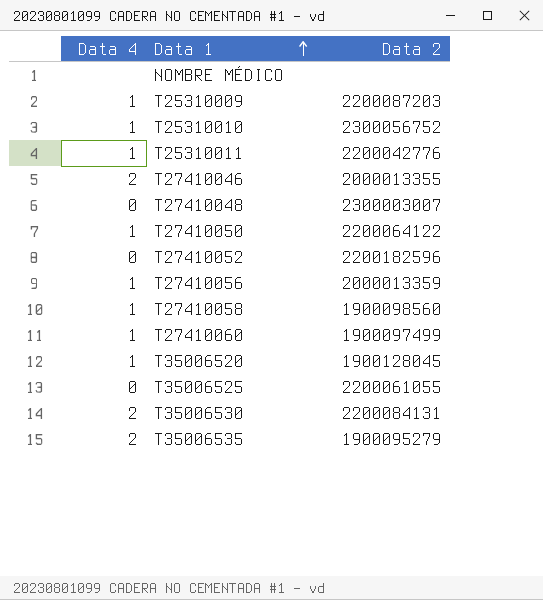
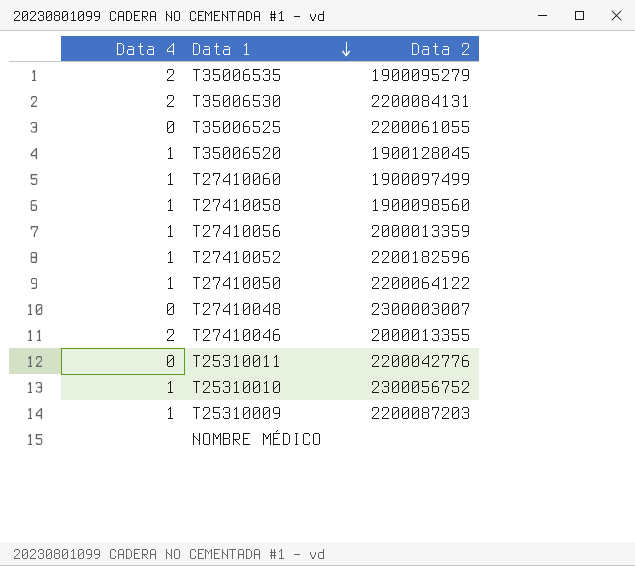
row order: Data 1 ascending -> Data 1 descending
T27410052 | Data 4: 0 -> 1
T25310011 | Data 4: 1 -> 0

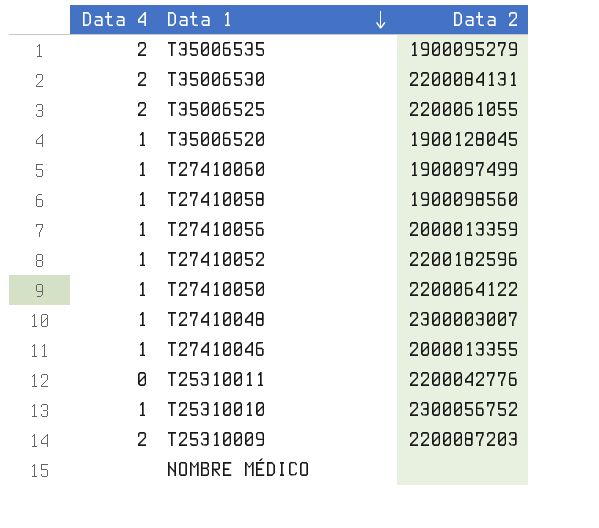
T35006525 | Data 4: 0 -> 2
T27410048 | Data 4: 0 -> 1
T27410046 | Data 4: 2 -> 1
T25310009 | Data 4: 1 -> 2

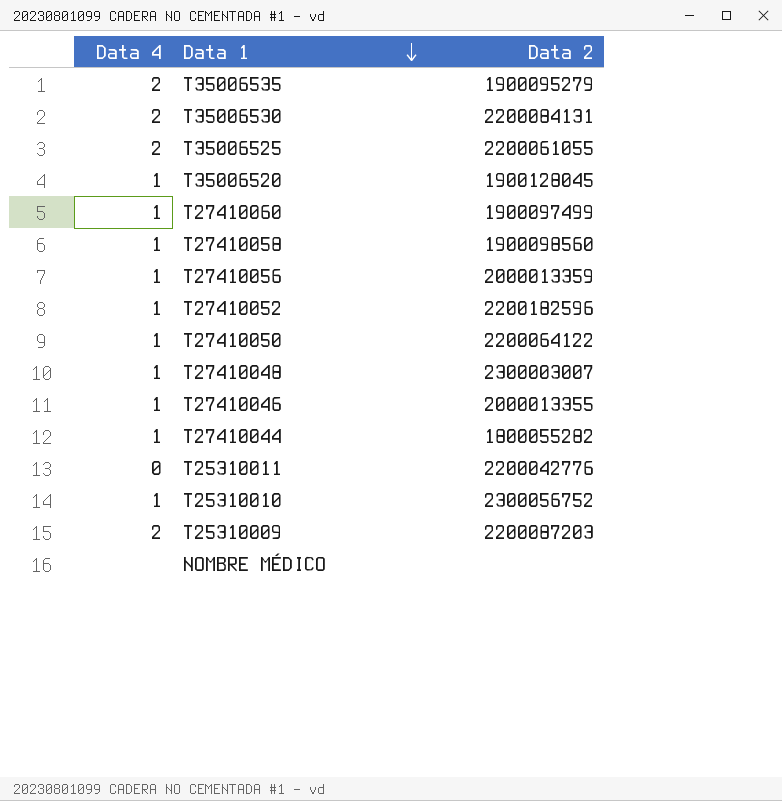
row T27410044: none -> 1 | 1800055282

